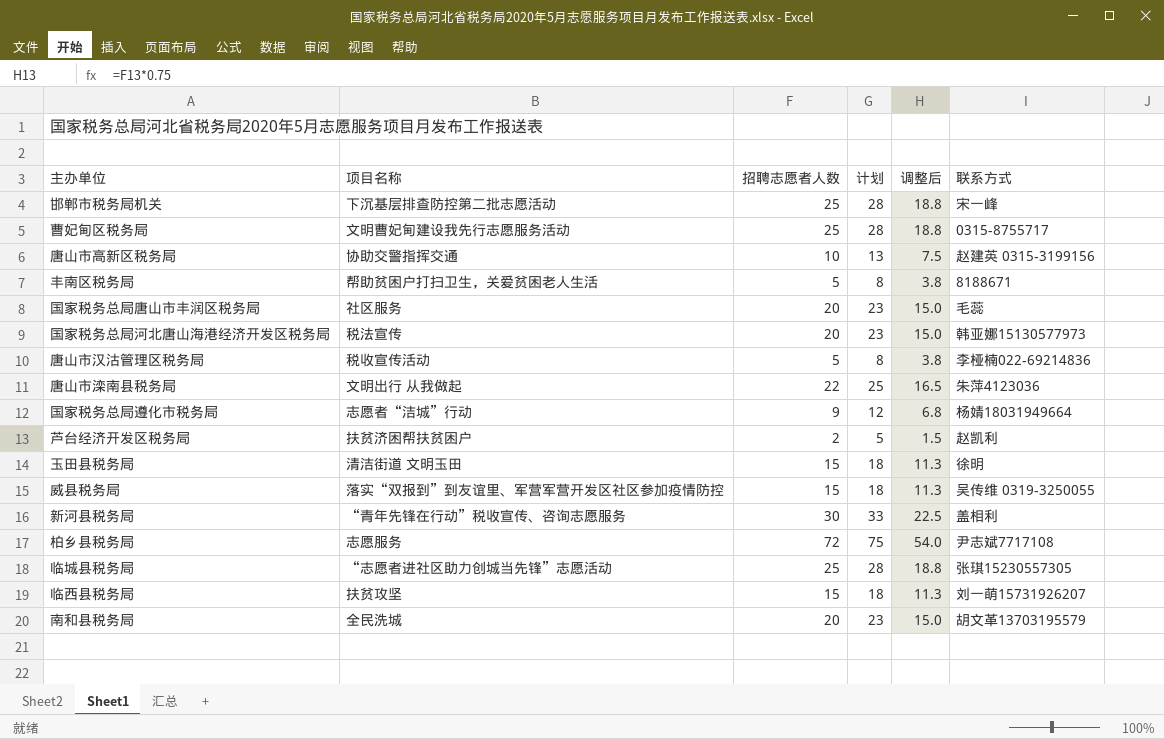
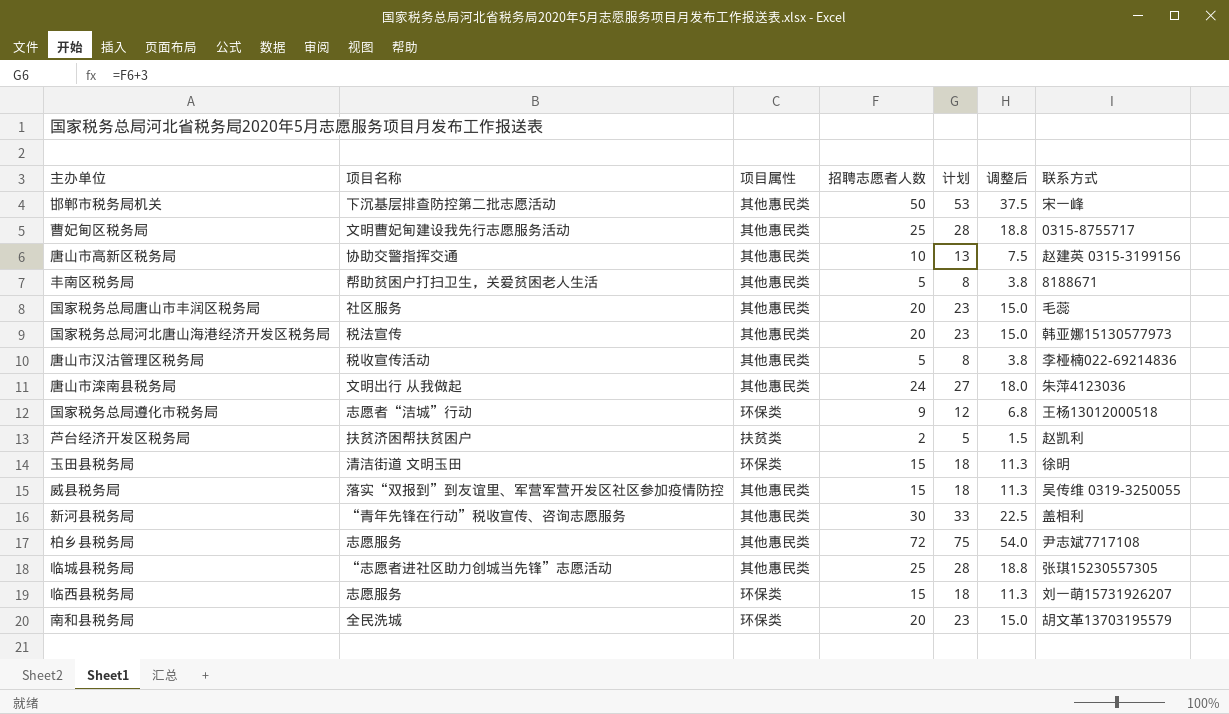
column 项目属性 | position: none -> 3
邯郸市税务局机关 | 招聘志愿者人数: 25 -> 50
邯郸市税务局机关 | 计划: 28 -> 53
邯郸市税务局机关 | 调整后: 18.8 -> 37.5
唐山市滦南县税务局 | 招聘志愿者人数: 22 -> 24
唐山市滦南县税务局 | 计划: 25 -> 27
唐山市滦南县税务局 | 调整后: 16.5 -> 18.0
国家税务总局遵化市税务局 | 联系方式: 杨婧18031949664 -> 王杨13012000518
临西县税务局 | 项目名称: 扶贫攻坚 -> 志愿服务

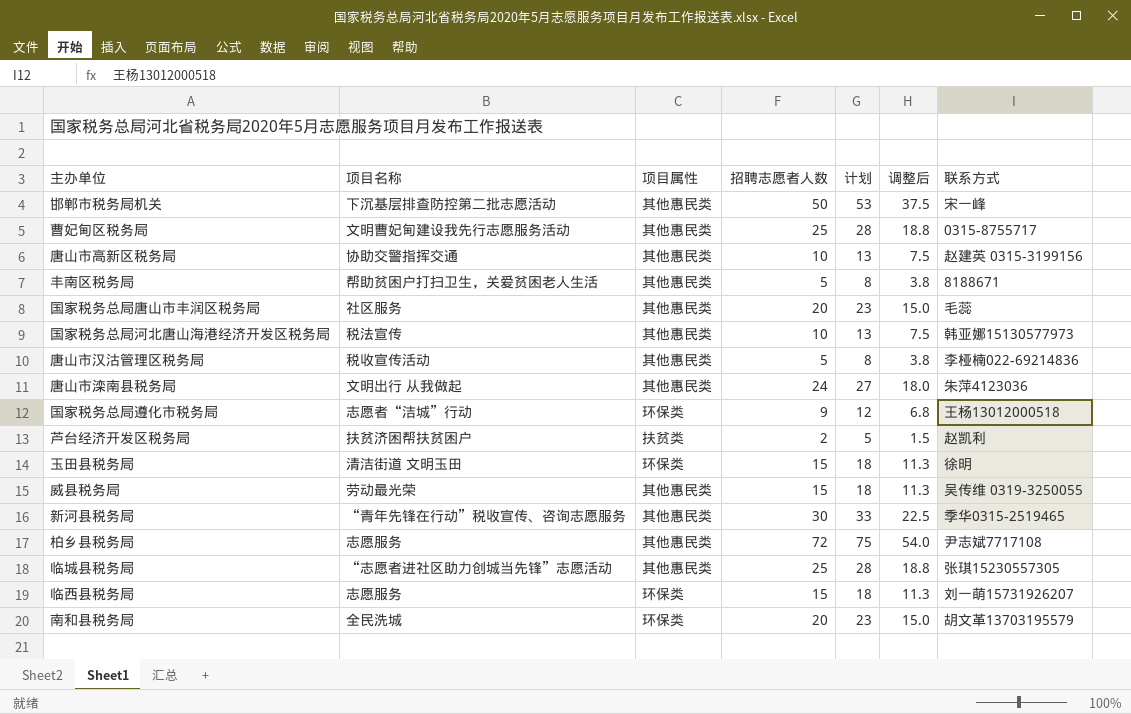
国家税务总局河北唐山海港经济开发区税务局 | 招聘志愿者人数: 20 -> 10
国家税务总局河北唐山海港经济开发区税务局 | 计划: 23 -> 13
国家税务总局河北唐山海港经济开发区税务局 | 调整后: 15.0 -> 7.5
威县税务局 | 项目名称: 落实“双报到”到友谊里、军营军营开发区社区参加疫情防控 -> 劳动最光荣
新河县税务局 | 联系方式: 盖相利 -> 季华0315-2519465

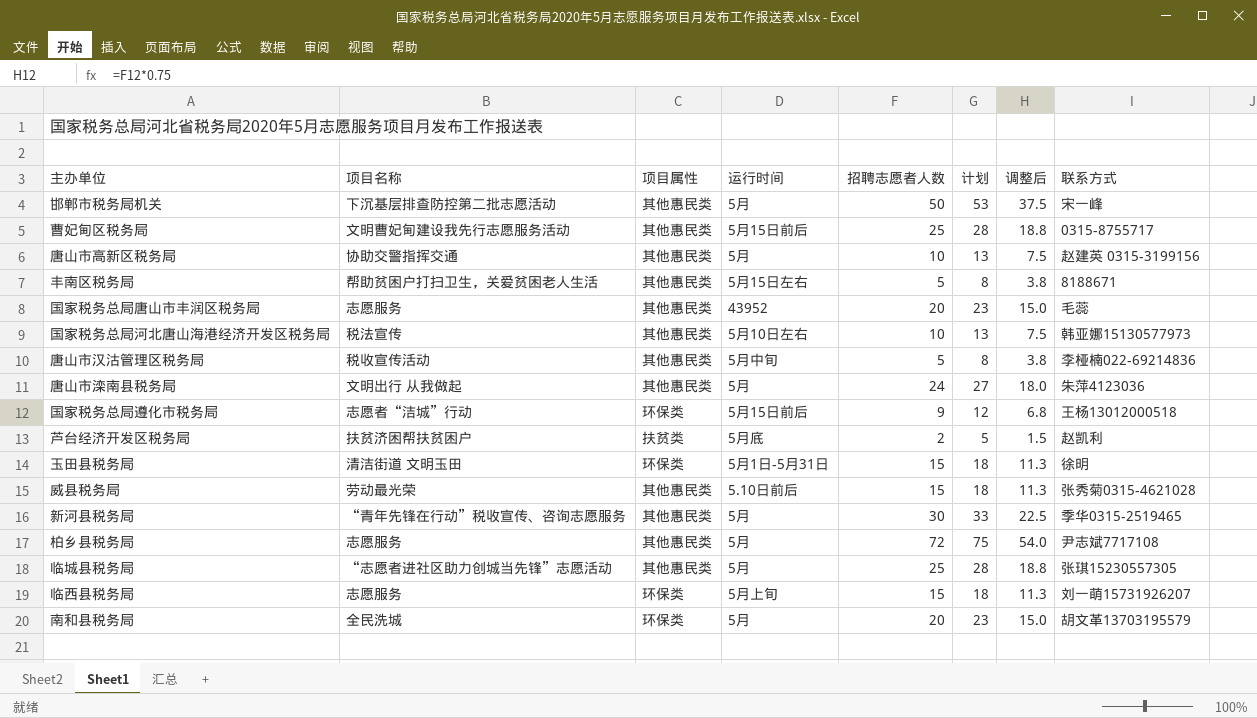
column 运行时间 | position: none -> 4
国家税务总局唐山市丰润区税务局 | 项目名称: 社区服务 -> 志愿服务
威县税务局 | 联系方式: 吴传维 0319-3250055 -> 张秀菊0315-4621028

